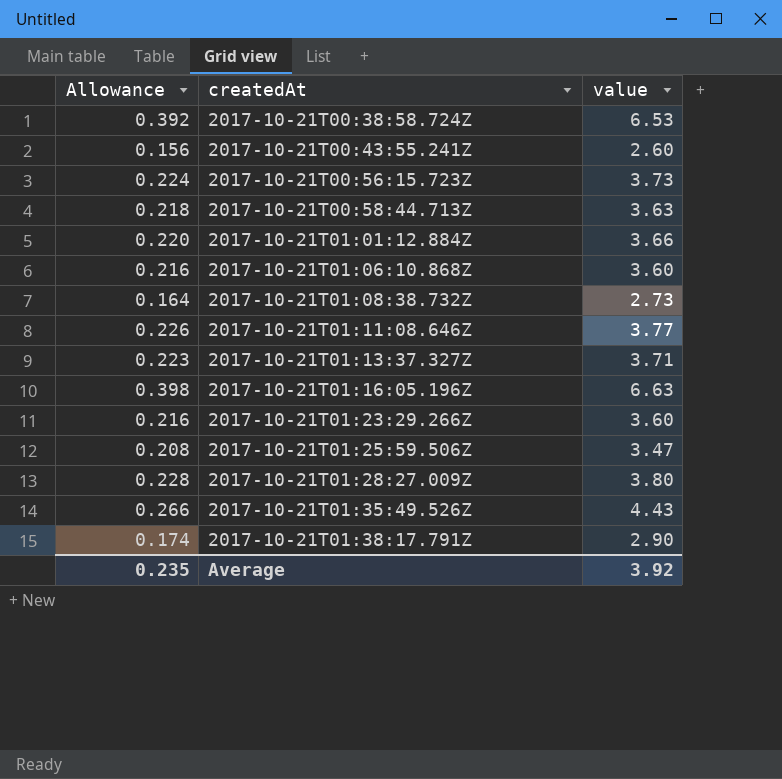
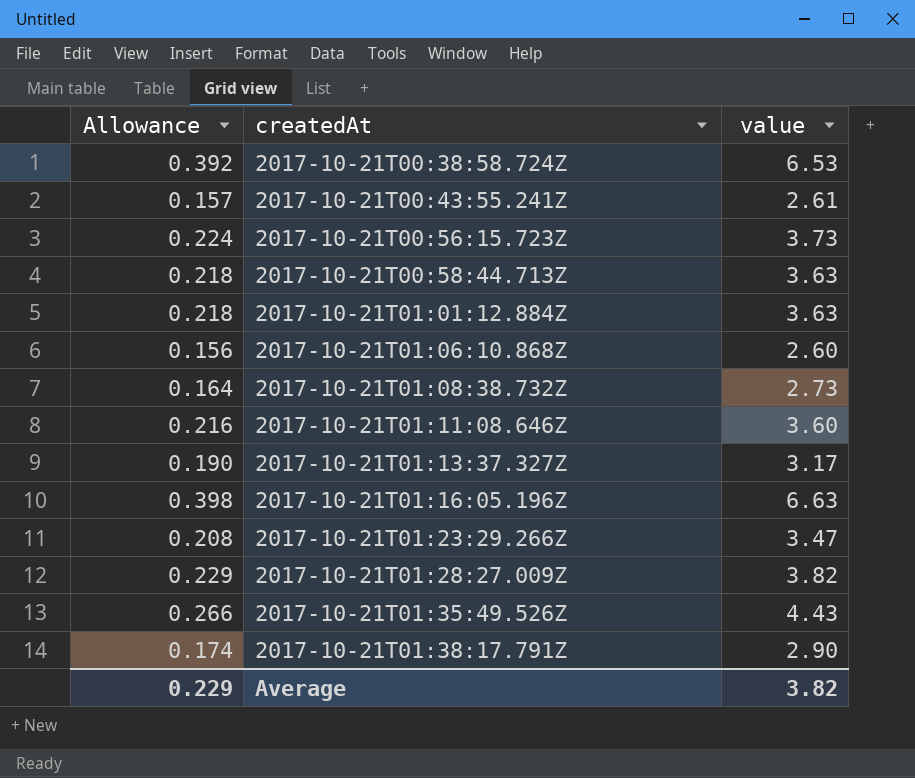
row 2017-10-21T01:25:59.506Z: 0.208 | 3.47 -> none
2017-10-21T00:43:55.241Z | Allowance: 0.156 -> 0.157
2017-10-21T00:43:55.241Z | value: 2.60 -> 2.61
2017-10-21T01:01:12.884Z | Allowance: 0.220 -> 0.218
2017-10-21T01:01:12.884Z | value: 3.66 -> 3.63
2017-10-21T01:06:10.868Z | Allowance: 0.216 -> 0.156
2017-10-21T01:06:10.868Z | value: 3.60 -> 2.60
2017-10-21T01:11:08.646Z | Allowance: 0.226 -> 0.216
2017-10-21T01:11:08.646Z | value: 3.77 -> 3.60
2017-10-21T01:13:37.327Z | Allowance: 0.223 -> 0.190
2017-10-21T01:13:37.327Z | value: 3.71 -> 3.17
2017-10-21T01:23:29.266Z | Allowance: 0.216 -> 0.208
2017-10-21T01:23:29.266Z | value: 3.60 -> 3.47
2017-10-21T01:28:27.009Z | Allowance: 0.228 -> 0.229
2017-10-21T01:28:27.009Z | value: 3.80 -> 3.82
Average | Allowance: 0.235 -> 0.229
Average | value: 3.92 -> 3.82

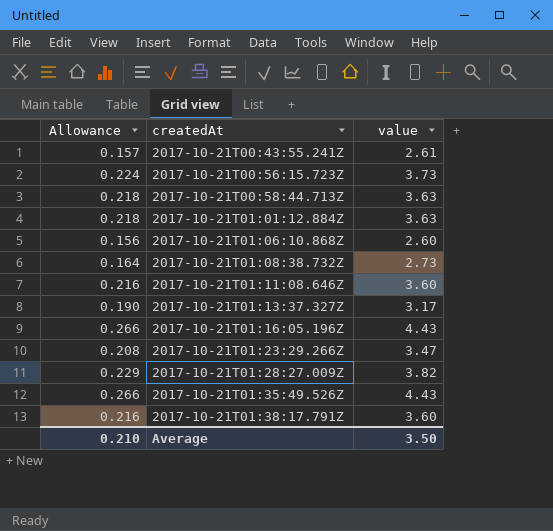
row 2017-10-21T00:38:58.724Z: 0.392 | 6.53 -> none
2017-10-21T01:16:05.196Z | Allowance: 0.398 -> 0.266
2017-10-21T01:16:05.196Z | value: 6.63 -> 4.43
2017-10-21T01:38:17.791Z | Allowance: 0.174 -> 0.216
2017-10-21T01:38:17.791Z | value: 2.90 -> 3.60
Average | Allowance: 0.229 -> 0.210
Average | value: 3.82 -> 3.50

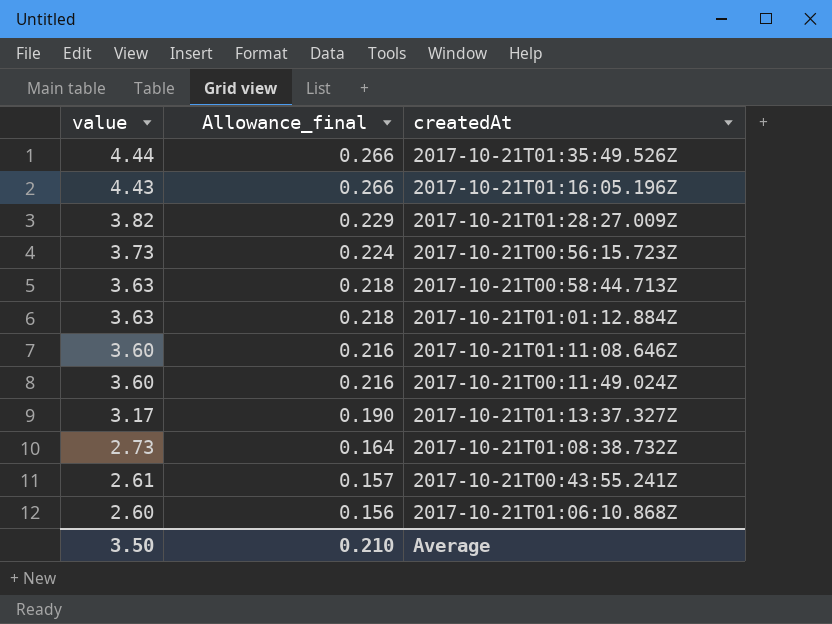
row order: createdAt ascending -> value descending
column value | position: 3 -> 1
column name: Allowance -> Allowance_final
row 2017-10-21T01:23:29.266Z: 0.208 | 3.47 -> none
row 2017-10-21T01:38:17.791Z: 0.216 | 3.60 -> none
2017-10-21T01:35:49.526Z | value: 4.43 -> 4.44
row 2017-10-21T00:11:49.024Z: none -> 3.60 | 0.216

